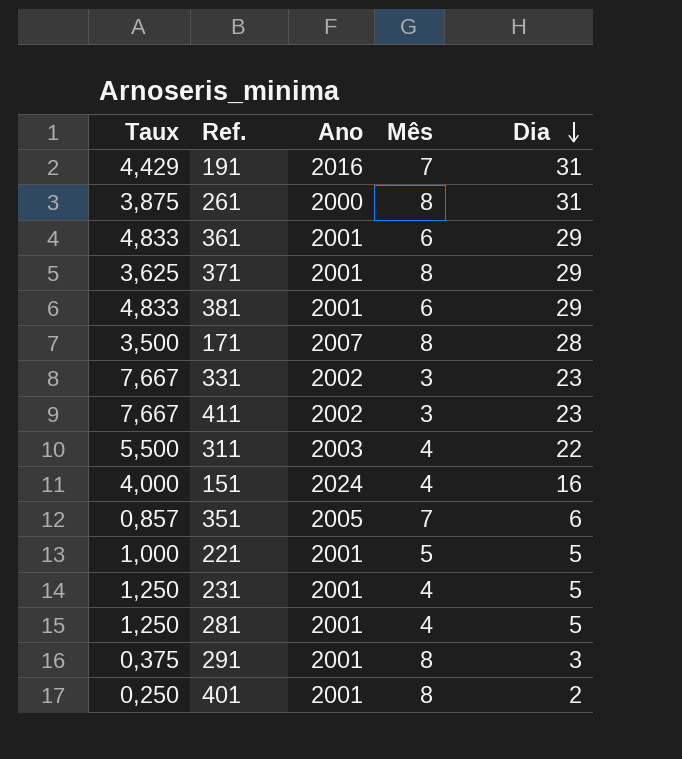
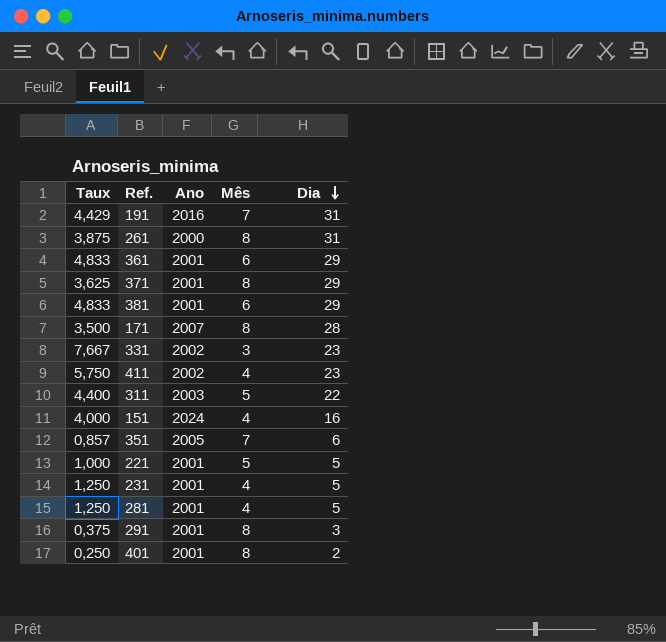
411 | Taux: 7,667 -> 5,750
411 | Mês: 3 -> 4
311 | Taux: 5,500 -> 4,400
311 | Mês: 4 -> 5

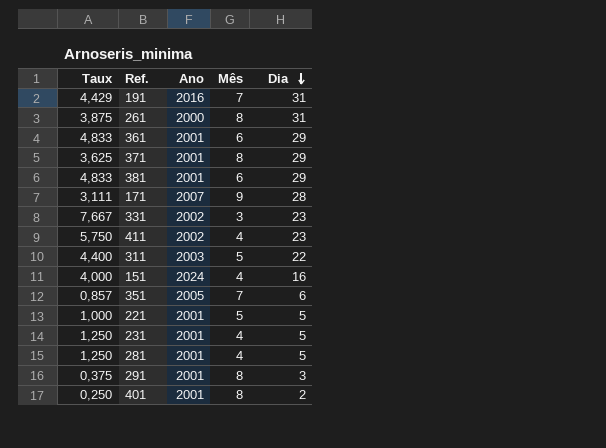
171 | Taux: 3,500 -> 3,111
171 | Mês: 8 -> 9

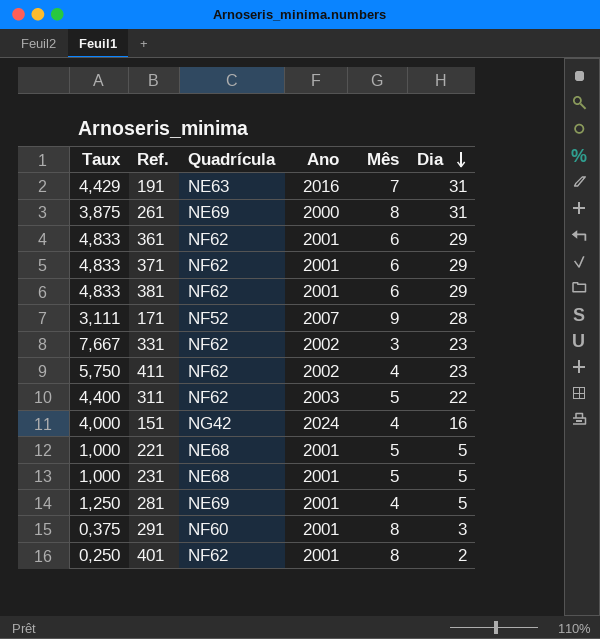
column Quadrícula | position: none -> 3
row 351: 0,857 | 2005 | 7 | 6 -> none
371 | Taux: 3,625 -> 4,833
371 | Mês: 8 -> 6
231 | Taux: 1,250 -> 1,000
231 | Mês: 4 -> 5

